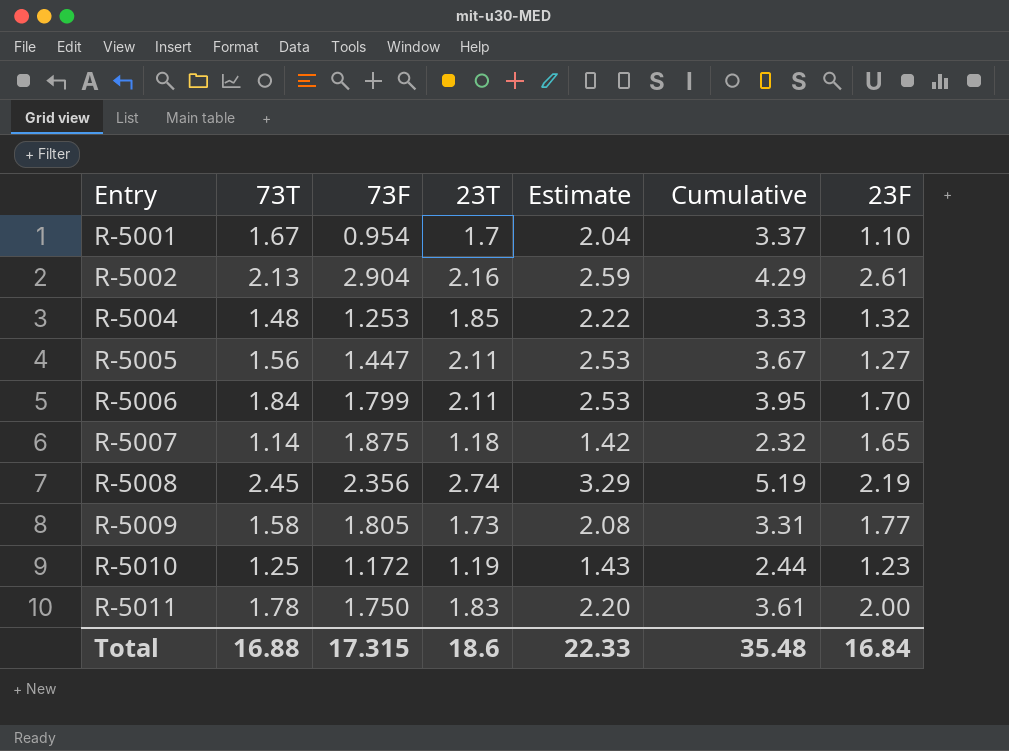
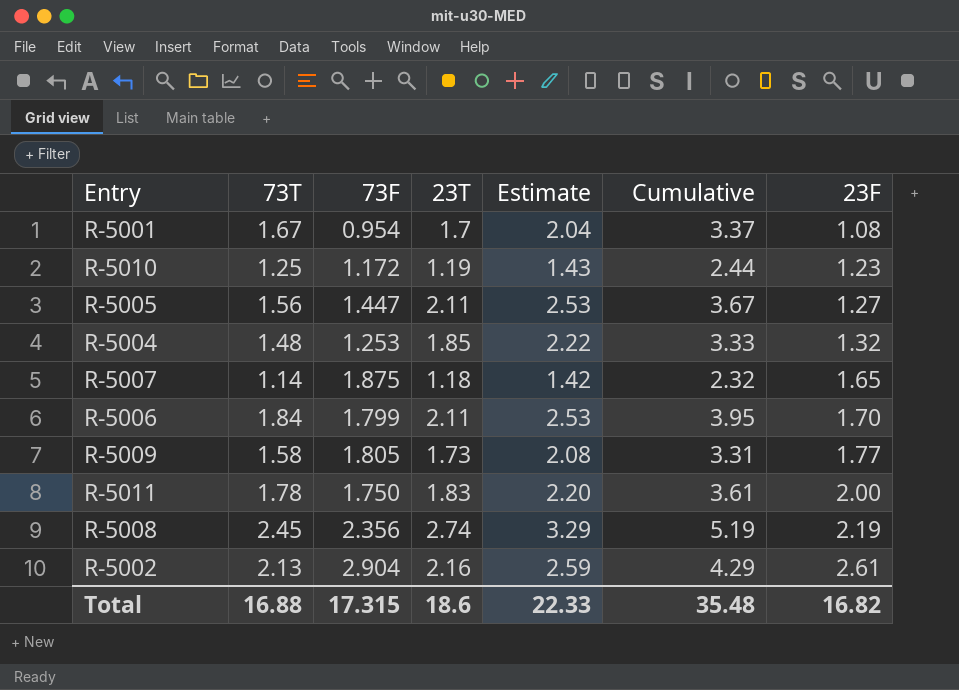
row order: Entry ascending -> 23F ascending
R-5001 | 23F: 1.10 -> 1.08
Total | 23F: 16.84 -> 16.82

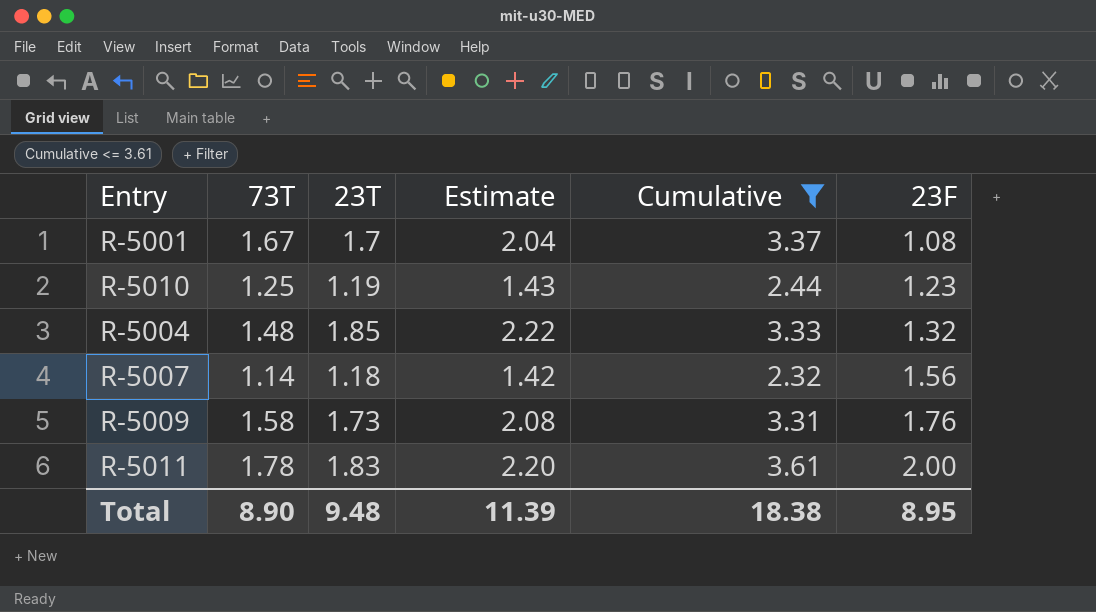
filter: none -> Cumulative <= 3.61
column 73F | position: 3 -> none
R-5007 | 23F: 1.65 -> 1.56
R-5009 | 23F: 1.77 -> 1.76
Total | 73T: 16.88 -> 8.90
Total | 23T: 18.6 -> 9.48
Total | Estimate: 22.33 -> 11.39
Total | Cumulative: 35.48 -> 18.38
Total | 23F: 16.82 -> 8.95

